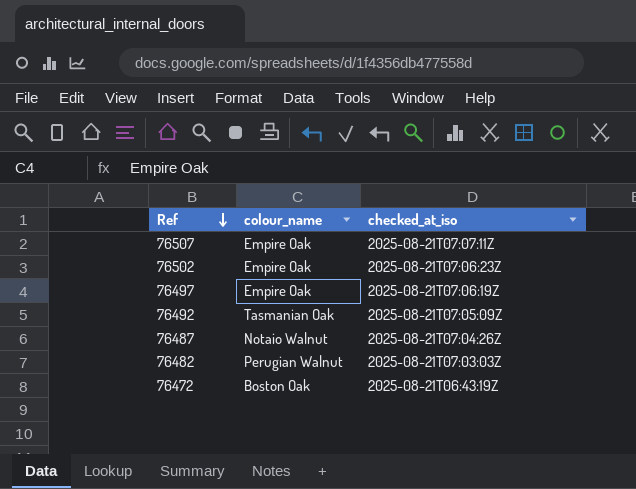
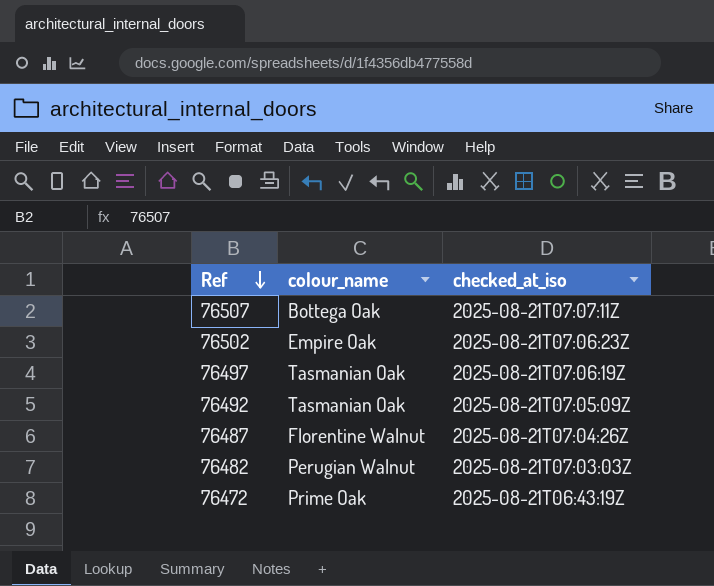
76507 | colour_name: Empire Oak -> Bottega Oak
76497 | colour_name: Empire Oak -> Tasmanian Oak
76487 | colour_name: Notaio Walnut -> Florentine Walnut
76472 | colour_name: Boston Oak -> Prime Oak

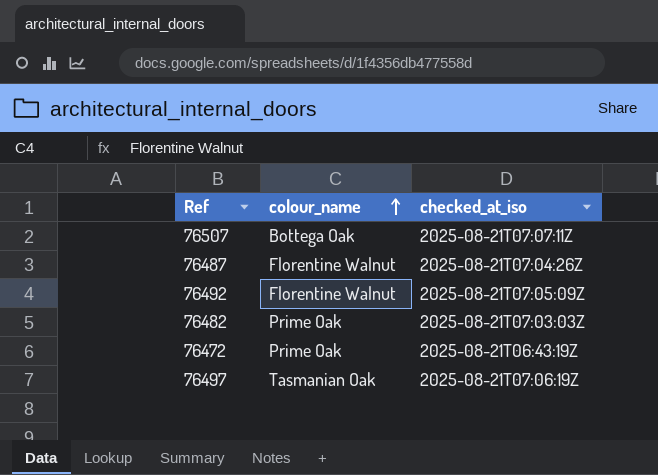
row order: Ref descending -> colour_name ascending
row 76502: Empire Oak | 2025-08-21T07:06:23Z -> none
76492 | colour_name: Tasmanian Oak -> Florentine Walnut
76482 | colour_name: Perugian Walnut -> Prime Oak

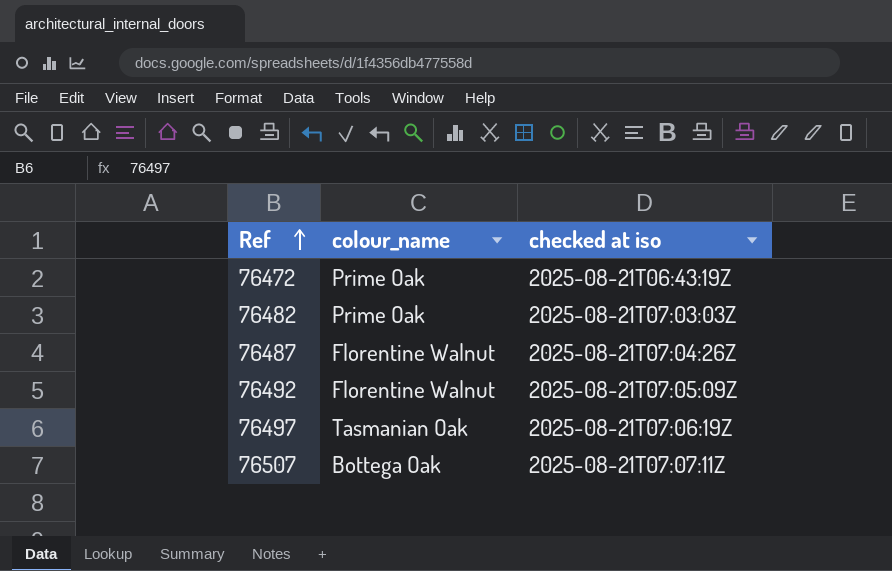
row order: colour_name ascending -> Ref ascending
column name: checked_at_iso -> checked at iso

